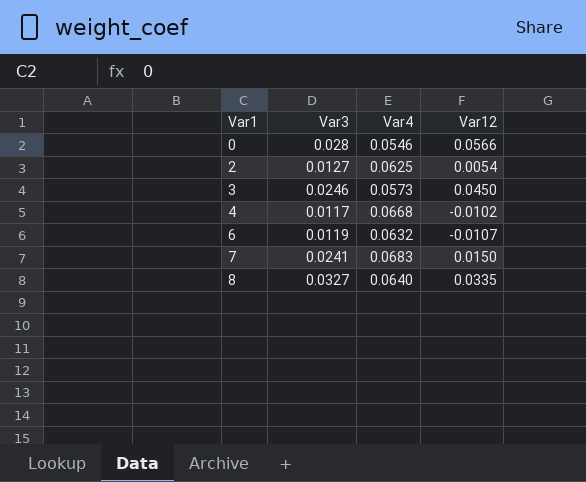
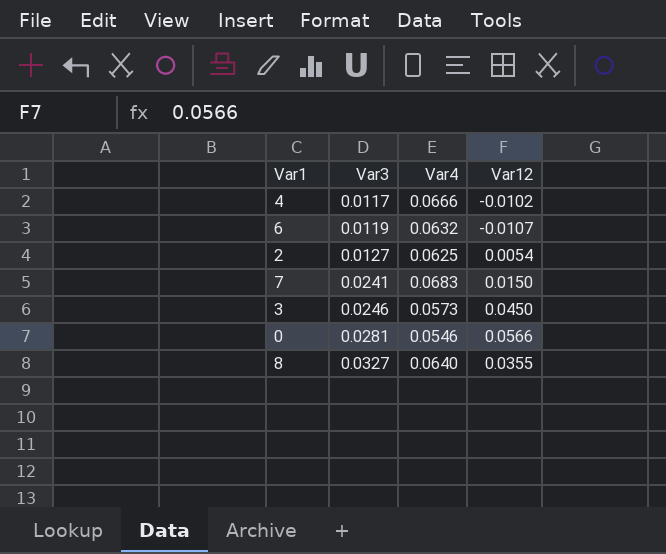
row order: Var1 ascending -> Var3 ascending
4 | Var4: 0.0668 -> 0.0666
0 | Var3: 0.028 -> 0.0281
8 | Var12: 0.0335 -> 0.0355

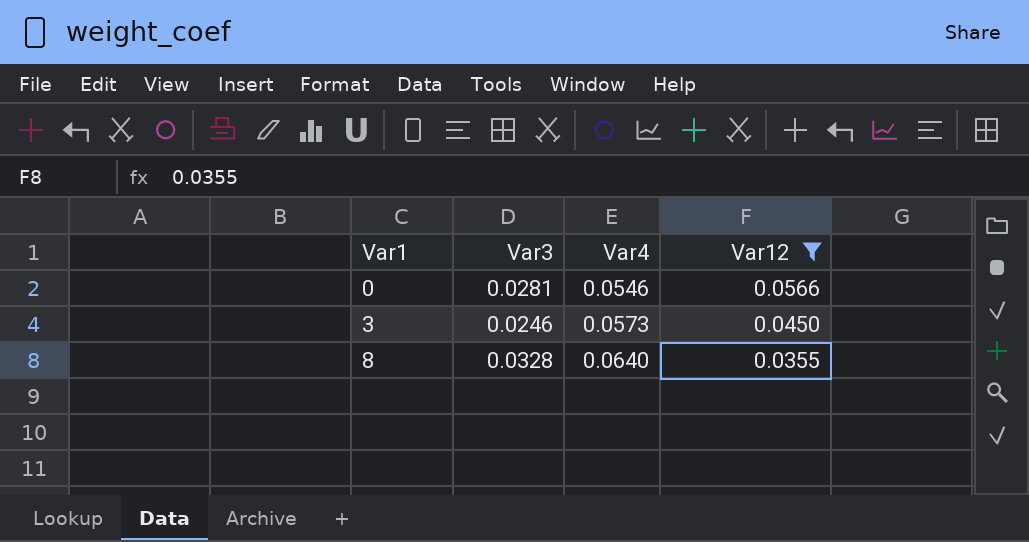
filter: none -> Var12 >= 0.0355
row order: Var3 ascending -> Var1 ascending
8 | Var3: 0.0327 -> 0.0328

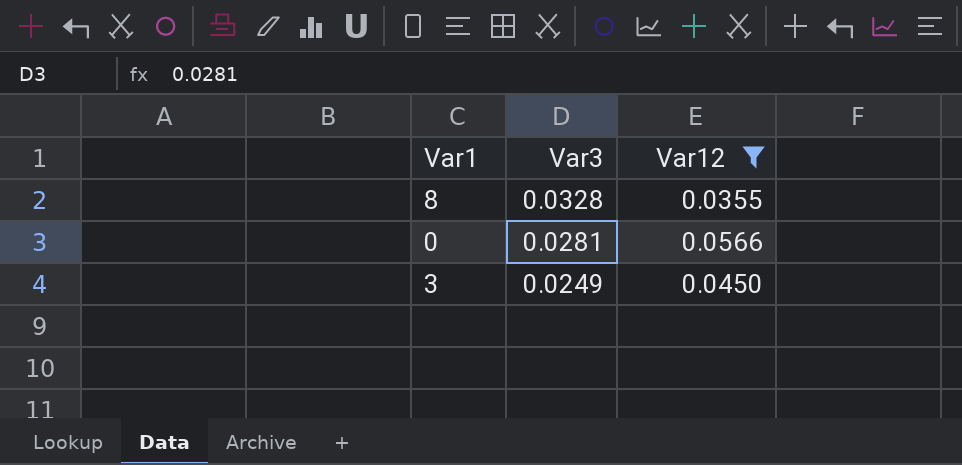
row order: Var1 ascending -> Var3 descending
column Var4 | position: 3 -> none
3 | Var3: 0.0246 -> 0.0249

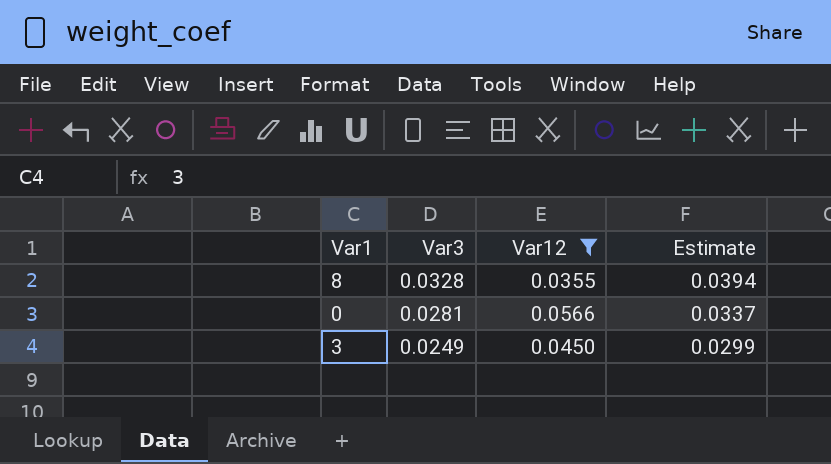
column Estimate | formula: none -> [Var3] * 1.2

